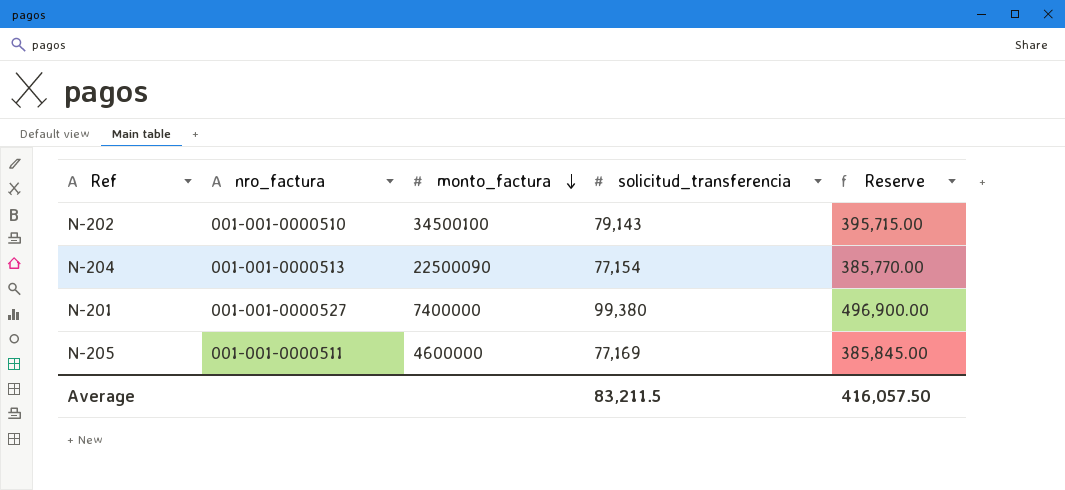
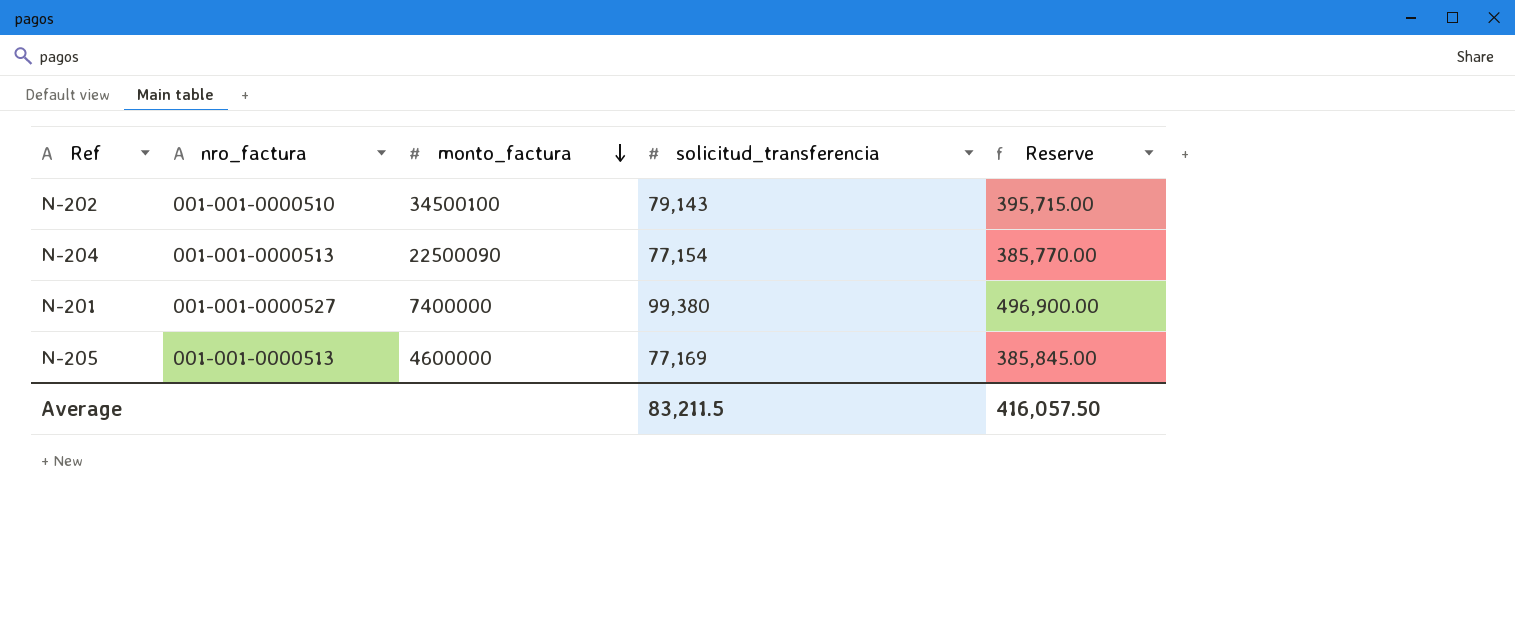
N-205 | nro_factura: 001-001-0000511 -> 001-001-0000513

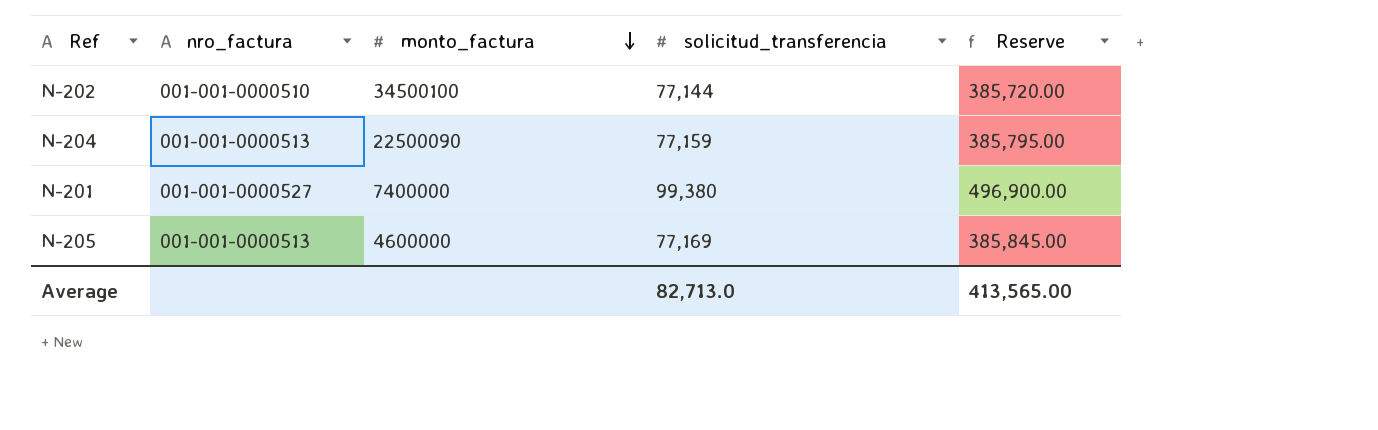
N-202 | solicitud_transferencia: 79,143 -> 77,144
N-202 | Reserve: 395,715.00 -> 385,720.00
N-204 | solicitud_transferencia: 77,154 -> 77,159
N-204 | Reserve: 385,770.00 -> 385,795.00
Average | solicitud_transferencia: 83,211.5 -> 82,713.0
Average | Reserve: 416,057.50 -> 413,565.00

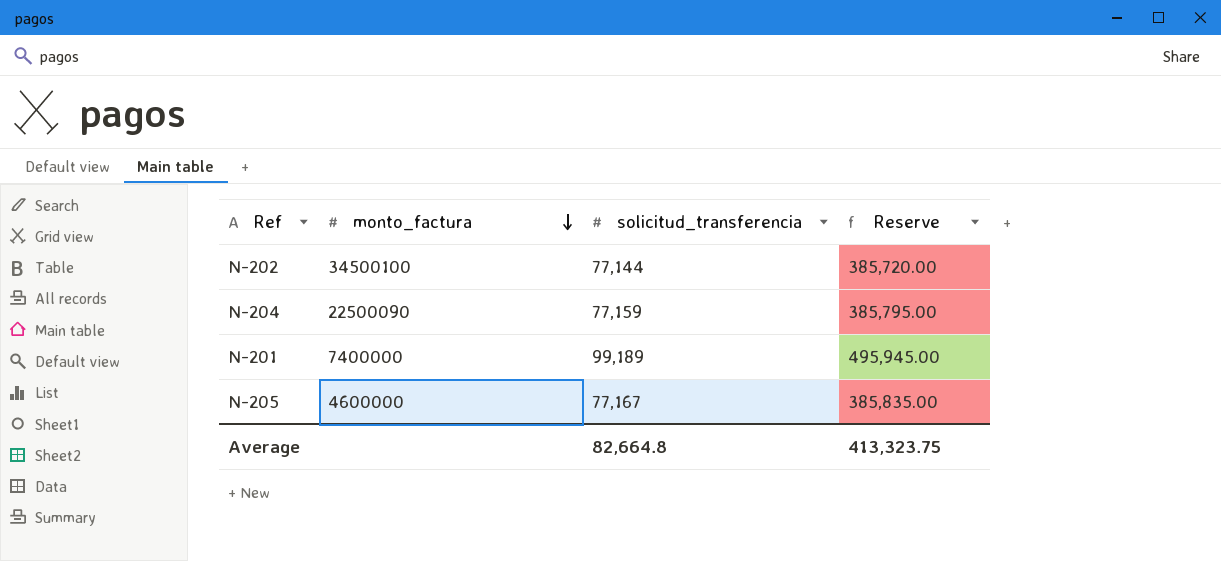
column nro_factura | position: 2 -> none
N-201 | solicitud_transferencia: 99,380 -> 99,189
N-201 | Reserve: 496,900.00 -> 495,945.00
N-205 | solicitud_transferencia: 77,169 -> 77,167
N-205 | Reserve: 385,845.00 -> 385,835.00
Average | solicitud_transferencia: 82,713.0 -> 82,664.8
Average | Reserve: 413,565.00 -> 413,323.75

